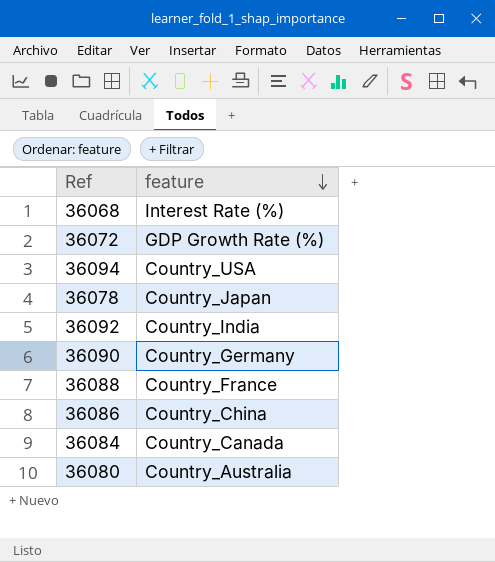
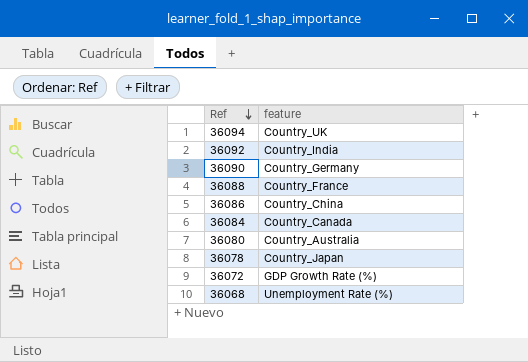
row order: feature descending -> Ref descending
36094 | feature: Country_USA -> Country_UK
36068 | feature: Interest Rate (%) -> Unemployment Rate (%)

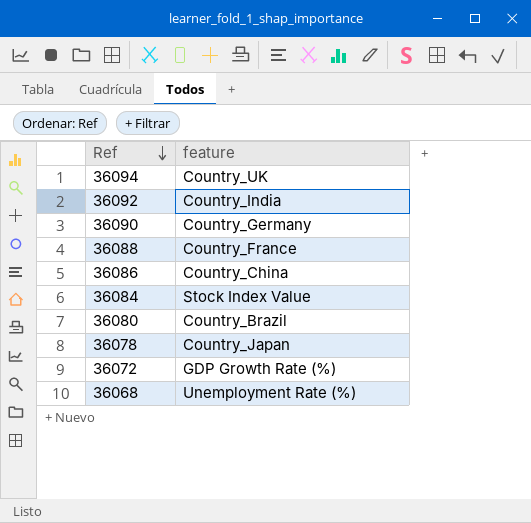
36084 | feature: Country_Canada -> Stock Index Value
36080 | feature: Country_Australia -> Country_Brazil

